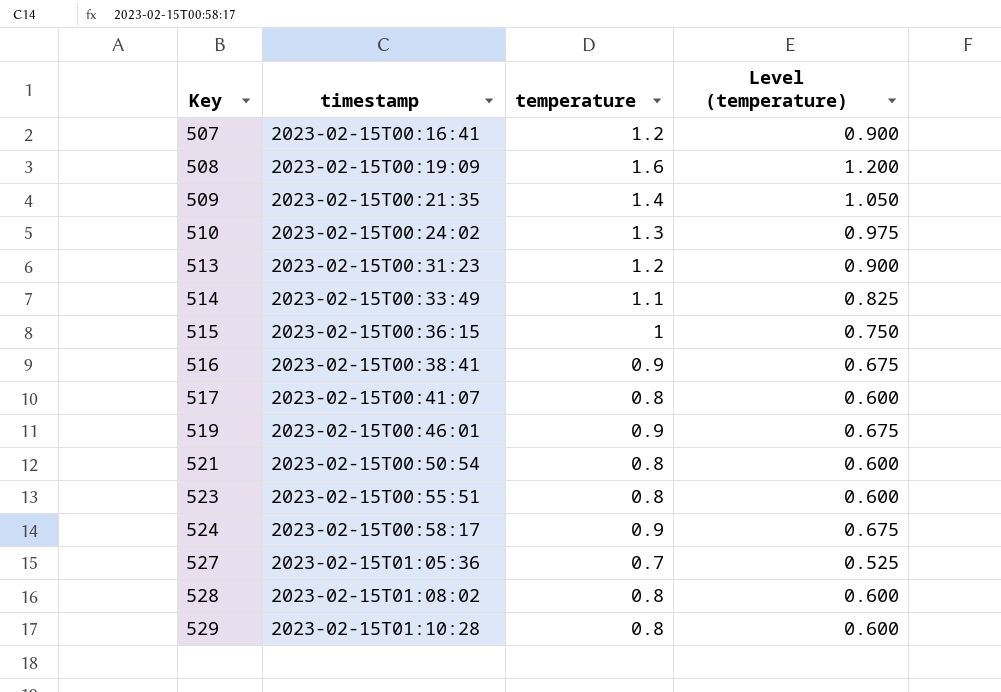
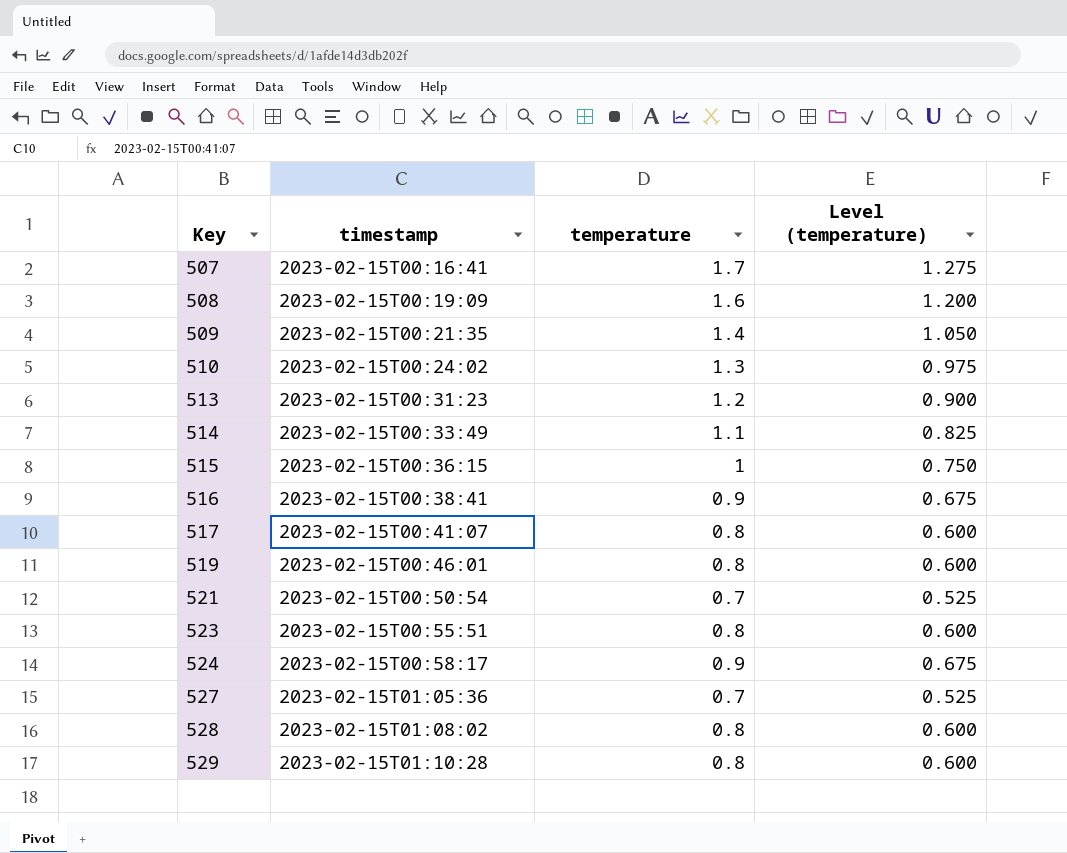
507 | temperature: 1.2 -> 1.7
507 | Level (temperature): 0.900 -> 1.275
519 | temperature: 0.9 -> 0.8
519 | Level (temperature): 0.675 -> 0.600
521 | temperature: 0.8 -> 0.7
521 | Level (temperature): 0.600 -> 0.525

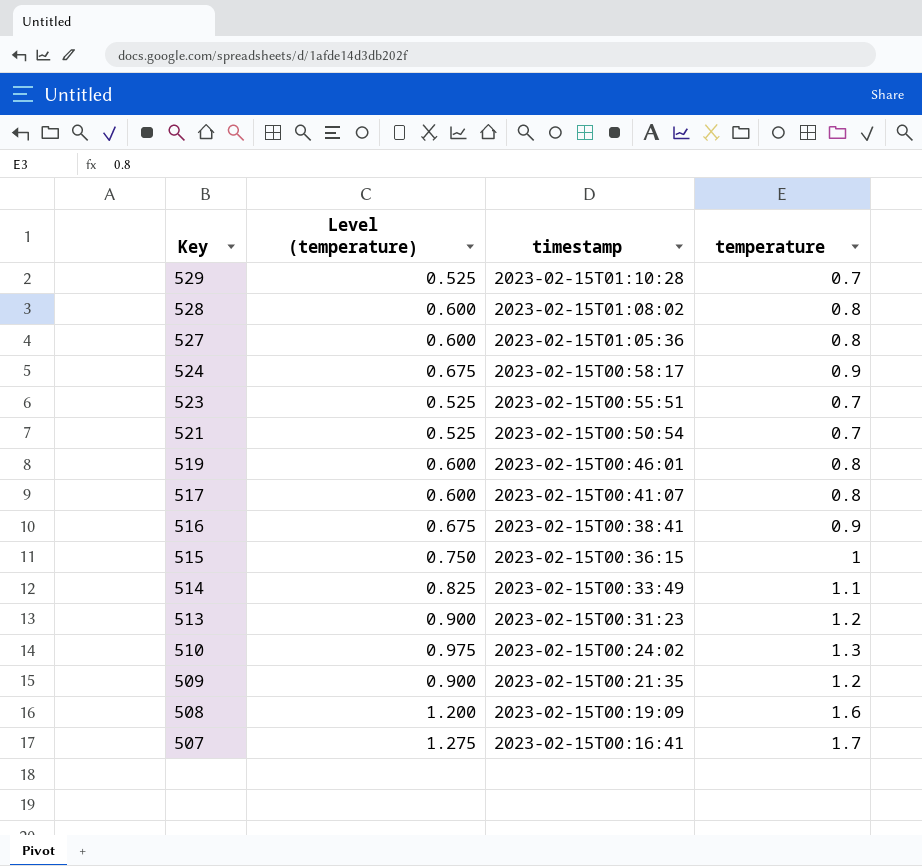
row order: Key ascending -> Key descending
column Level (temperature) | position: 4 -> 2
529 | Level (temperature): 0.600 -> 0.525
529 | temperature: 0.8 -> 0.7
527 | Level (temperature): 0.525 -> 0.600
527 | temperature: 0.7 -> 0.8
523 | Level (temperature): 0.600 -> 0.525
523 | temperature: 0.8 -> 0.7
509 | Level (temperature): 1.050 -> 0.900
509 | temperature: 1.4 -> 1.2

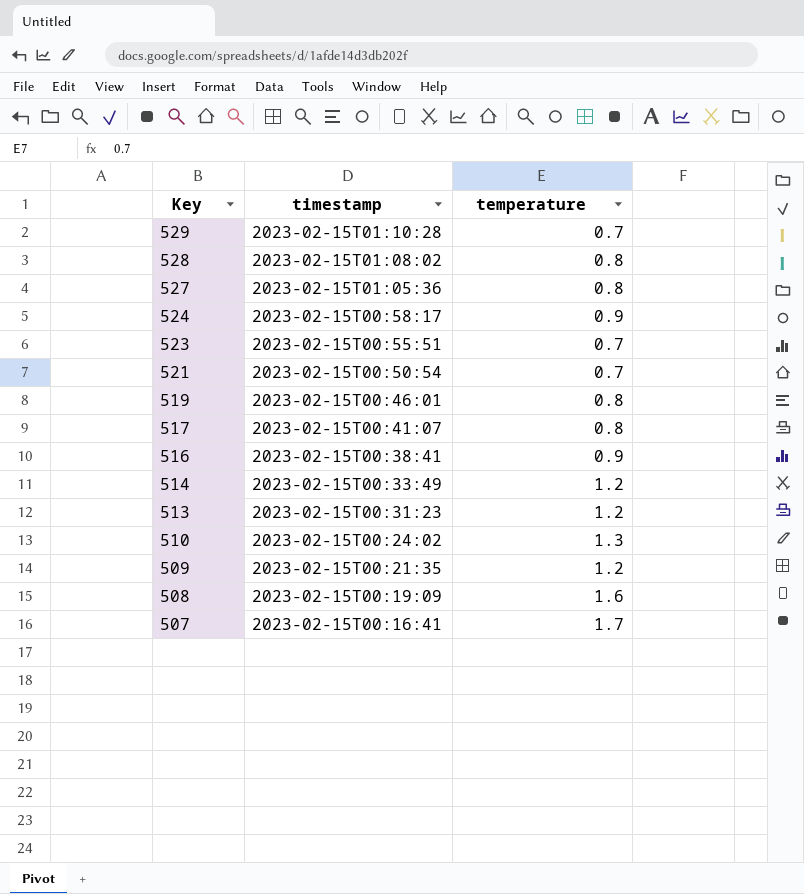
column Level (temperature) | formula: [temperature] * 0.75 -> none
row 515: 0.750 | 2023-02-15T00:36:15 | 1 -> none
514 | temperature: 1.1 -> 1.2

